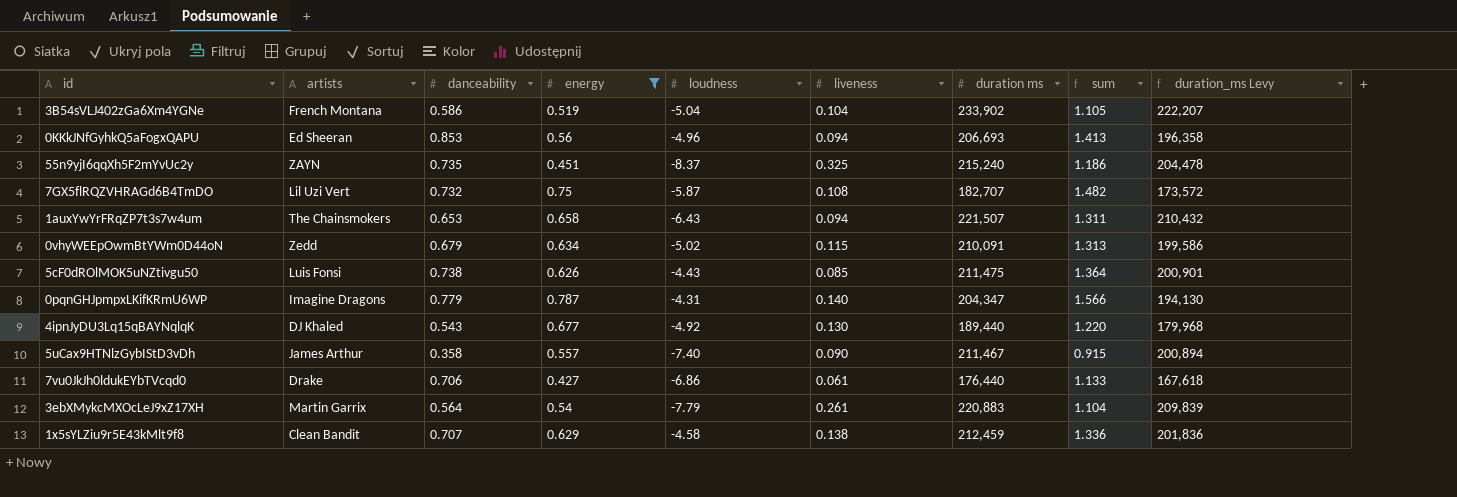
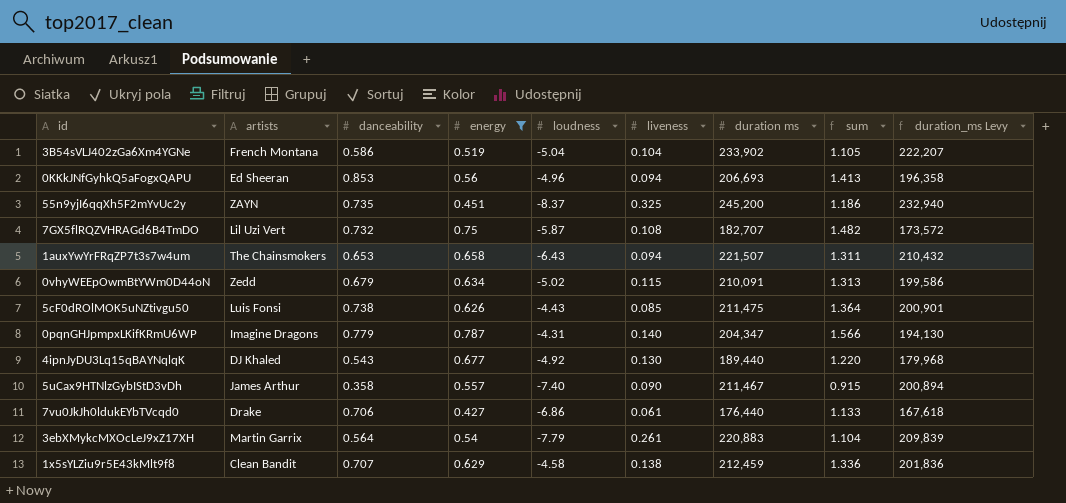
55n9yjI6qqXh5F2mYvUc2y | duration ms: 215,240 -> 245,200
55n9yjI6qqXh5F2mYvUc2y | duration_ms Levy: 204,478 -> 232,940

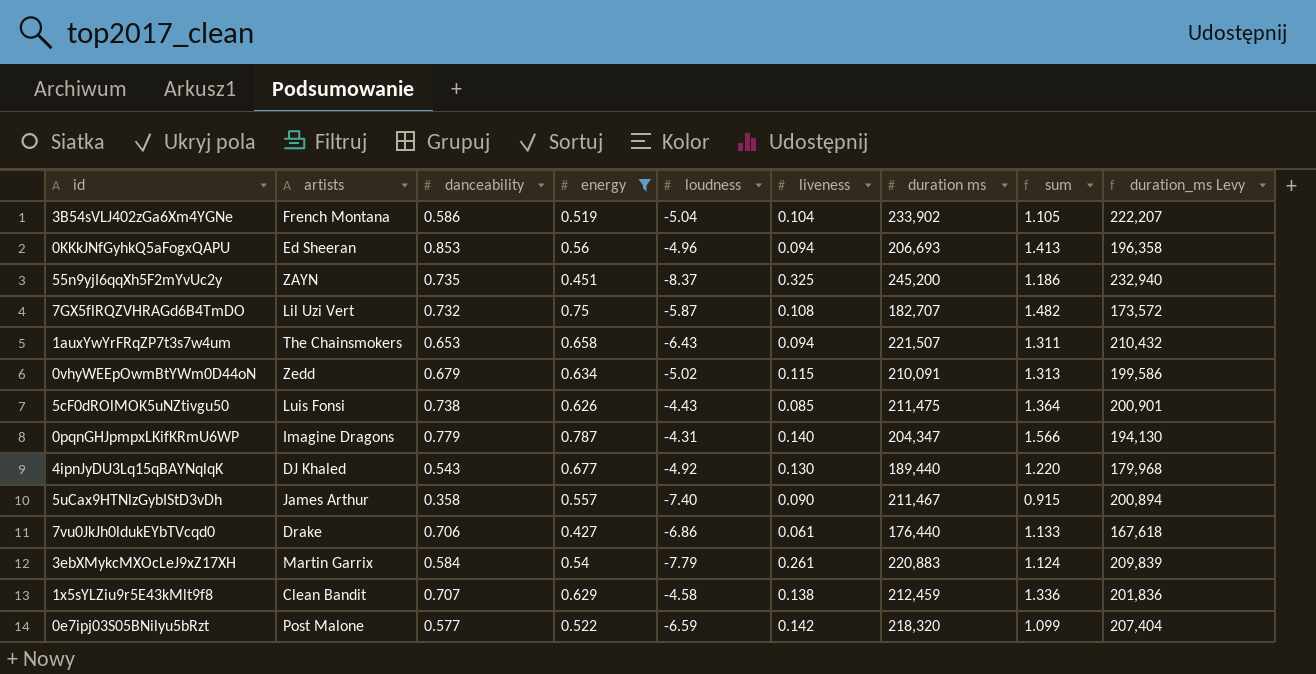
3ebXMykcMXOcLeJ9xZ17XH | danceability: 0.564 -> 0.584
3ebXMykcMXOcLeJ9xZ17XH | sum: 1.104 -> 1.124
row 0e7ipj03S05BNilyu5bRzt: none -> Post Malone | 0.577 | 0.522 | -6.59 | 0.142 | 218,320 | 1.099 | 207,404

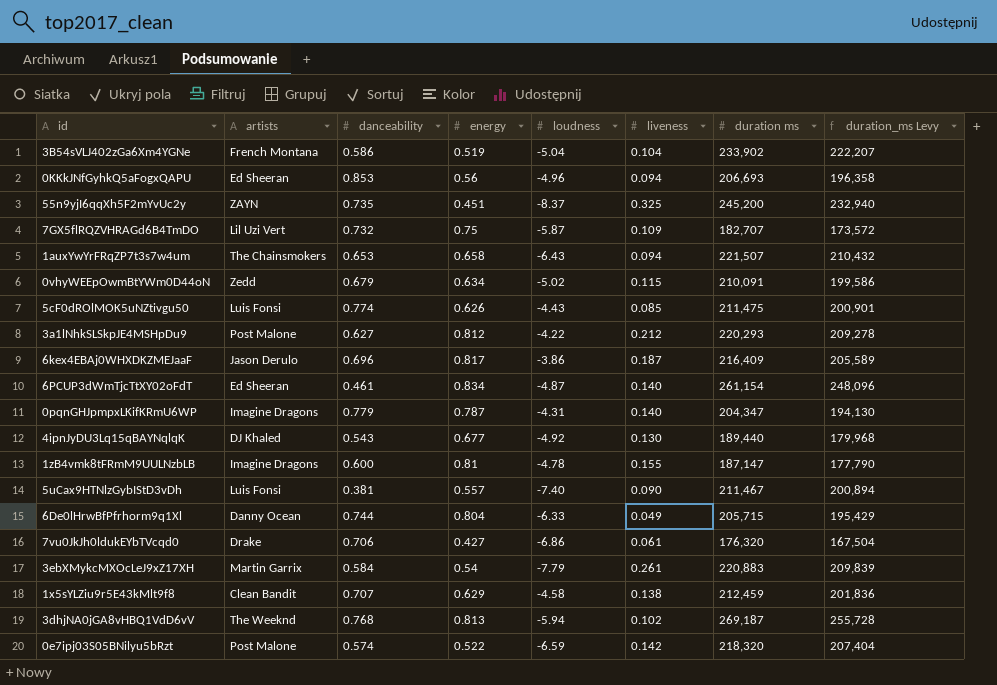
filter: energy <= 0.787 -> none
column sum | formula: [danceability] + [energy] -> none
7GX5flRQZVHRAGd6B4TmDO | liveness: 0.108 -> 0.109
5cF0dROlMOK5uNZtivgu50 | danceability: 0.738 -> 0.774
5uCax9HTNlzGybIStD3vDh | artists: James Arthur -> Luis Fonsi
5uCax9HTNlzGybIStD3vDh | danceability: 0.358 -> 0.381
7vu0JkJh0ldukEYbTVcqd0 | duration ms: 176,440 -> 176,320
7vu0JkJh0ldukEYbTVcqd0 | duration_ms Levy: 167,618 -> 167,504
0e7ipj03S05BNilyu5bRzt | danceability: 0.577 -> 0.574

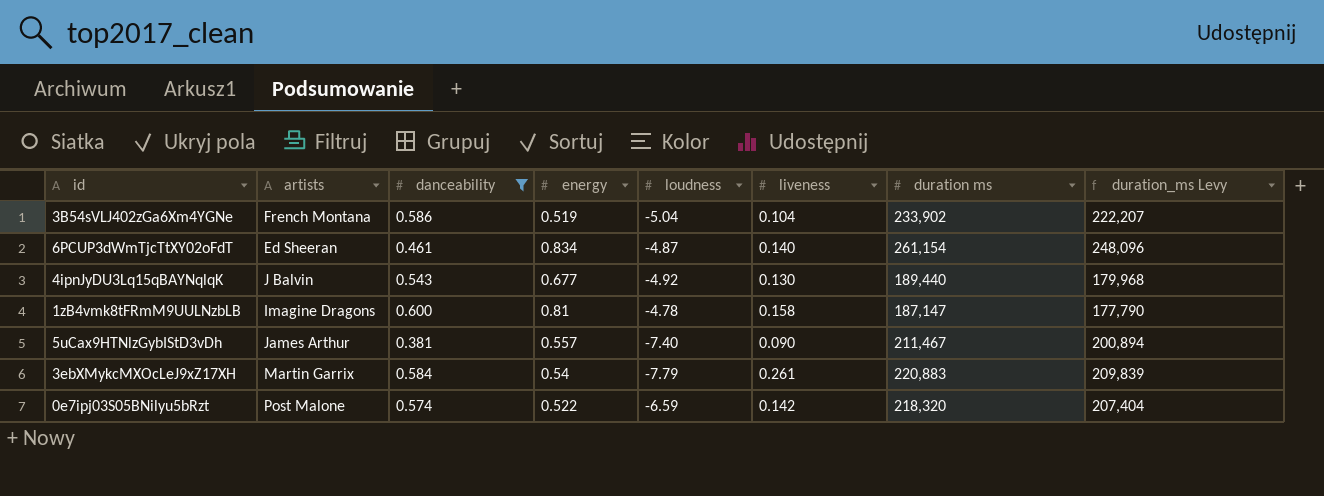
filter: none -> danceability <= 0.600
4ipnJyDU3Lq15qBAYNqlqK | artists: DJ Khaled -> J Balvin
1zB4vmk8tFRmM9UULNzbLB | liveness: 0.155 -> 0.158
5uCax9HTNlzGybIStD3vDh | artists: Luis Fonsi -> James Arthur

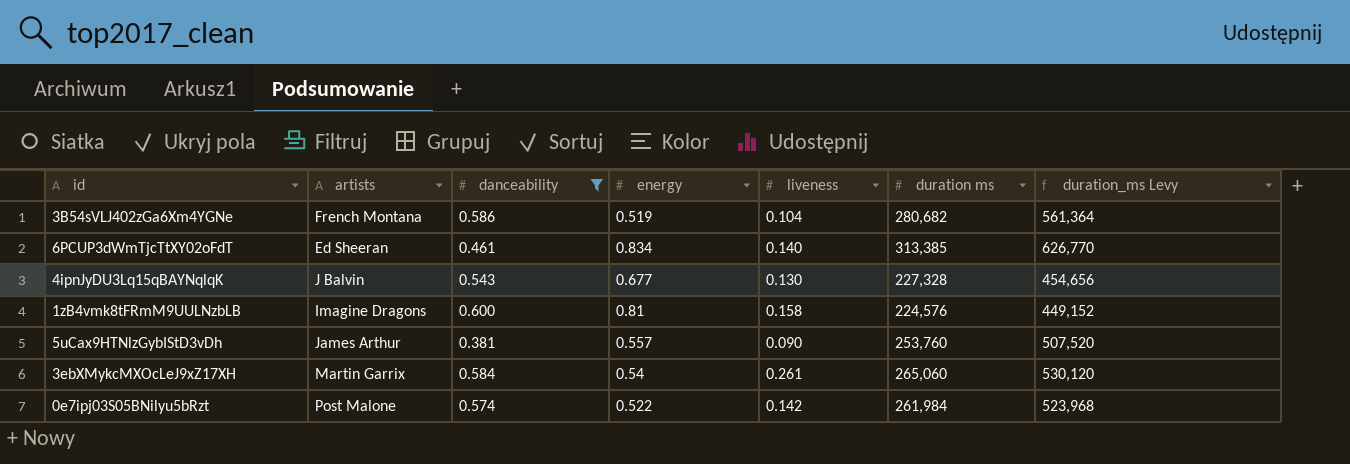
column loudness | position: 5 -> none
column duration_ms Levy | formula: [duration ms] * 0.95 -> [duration ms] * 2
3B54sVLJ402zGa6Xm4YGNe | duration ms: 233,902 -> 280,682
6PCUP3dWmTjcTtXY02oFdT | duration ms: 261,154 -> 313,385
4ipnJyDU3Lq15qBAYNqlqK | duration ms: 189,440 -> 227,328
1zB4vmk8tFRmM9UULNzbLB | duration ms: 187,147 -> 224,576
5uCax9HTNlzGybIStD3vDh | duration ms: 211,467 -> 253,760
3ebXMykcMXOcLeJ9xZ17XH | duration ms: 220,883 -> 265,060
0e7ipj03S05BNilyu5bRzt | duration ms: 218,320 -> 261,984

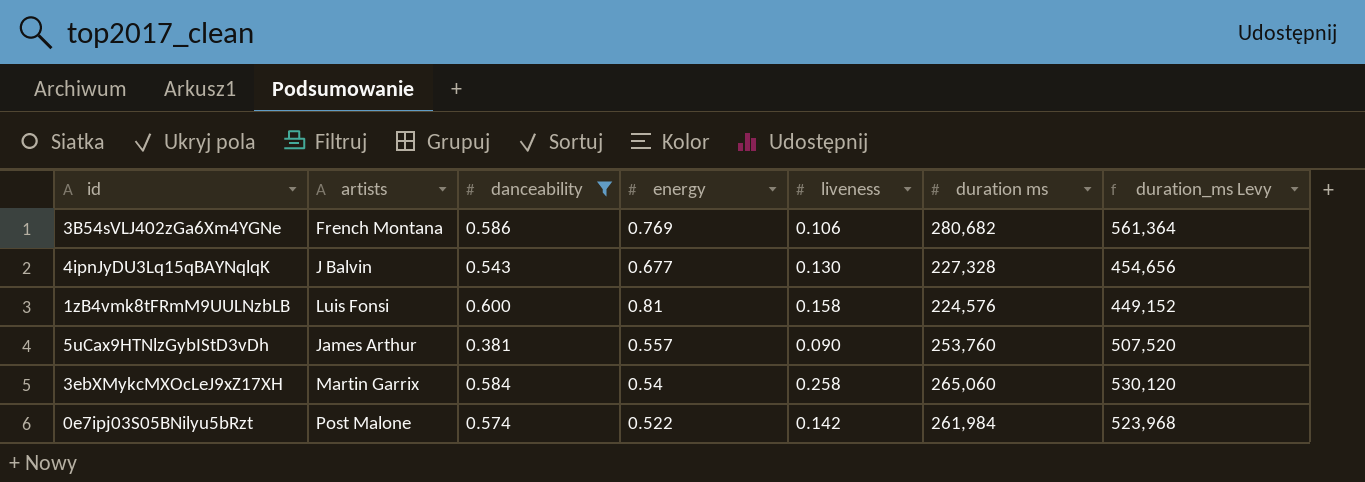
row 6PCUP3dWmTjcTtXY02oFdT: Ed Sheeran | 0.461 | 0.834 | 0.140 | 313,385 | 626,770 -> none
3B54sVLJ402zGa6Xm4YGNe | energy: 0.519 -> 0.769
3B54sVLJ402zGa6Xm4YGNe | liveness: 0.104 -> 0.106
1zB4vmk8tFRmM9UULNzbLB | artists: Imagine Dragons -> Luis Fonsi
3ebXMykcMXOcLeJ9xZ17XH | liveness: 0.261 -> 0.258

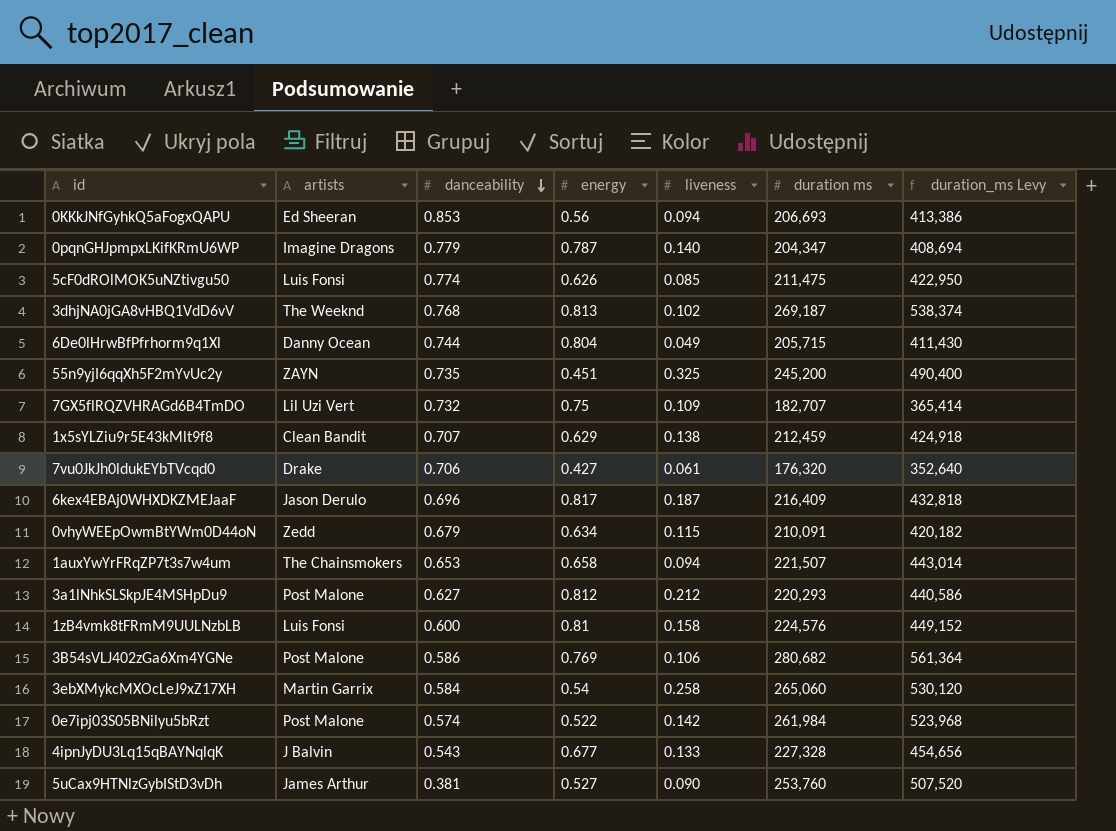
filter: danceability <= 0.600 -> none
row order: none -> danceability descending
3B54sVLJ402zGa6Xm4YGNe | artists: French Montana -> Post Malone
4ipnJyDU3Lq15qBAYNqlqK | liveness: 0.130 -> 0.133
5uCax9HTNlzGybIStD3vDh | energy: 0.557 -> 0.527

